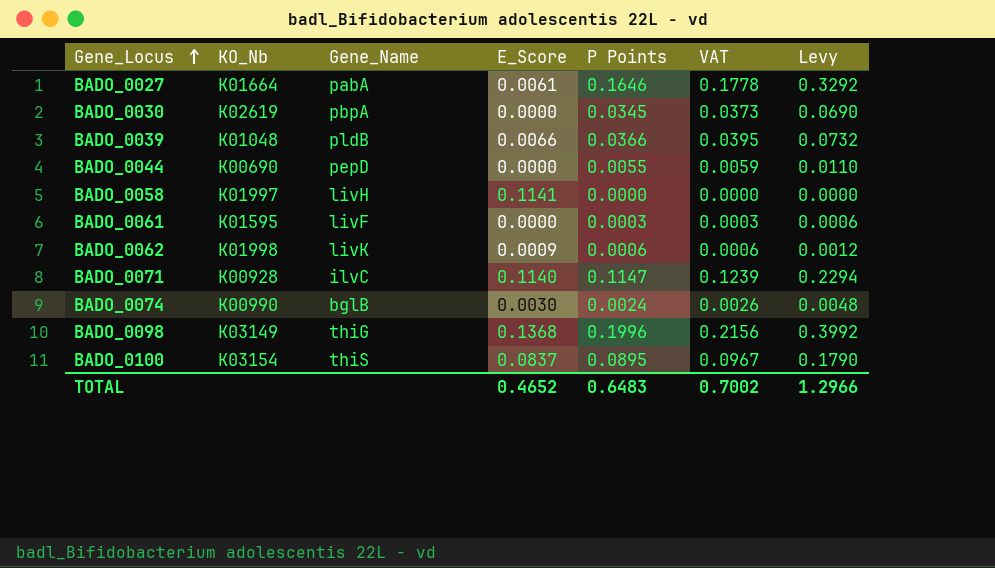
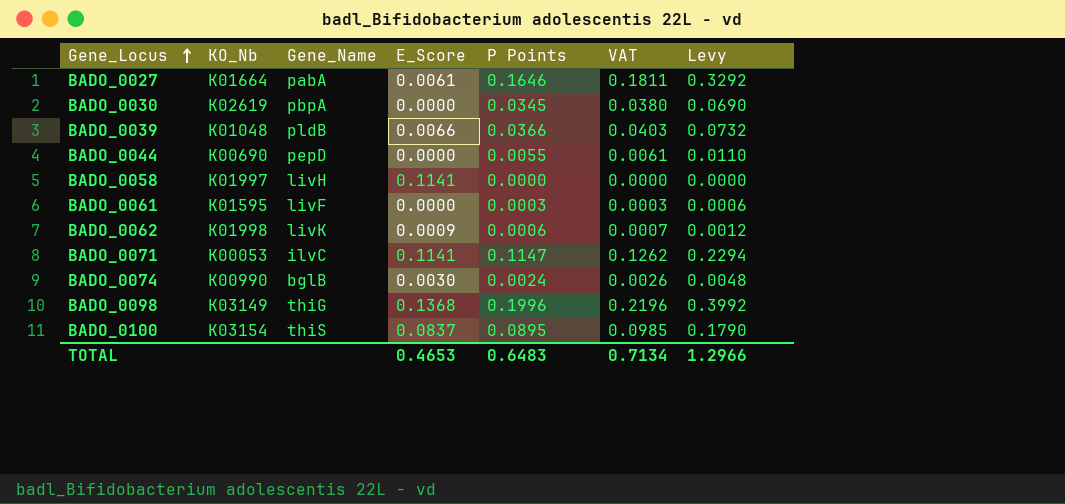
column VAT | formula: [P Points] * 1.08 -> [P Points] * 1.1
BADO_0071 | KO_Nb: K00928 -> K00053
BADO_0071 | E_Score: 0.1140 -> 0.1141
TOTAL | E_Score: 0.4652 -> 0.4653
TOTAL | VAT: 0.7002 -> 0.7134

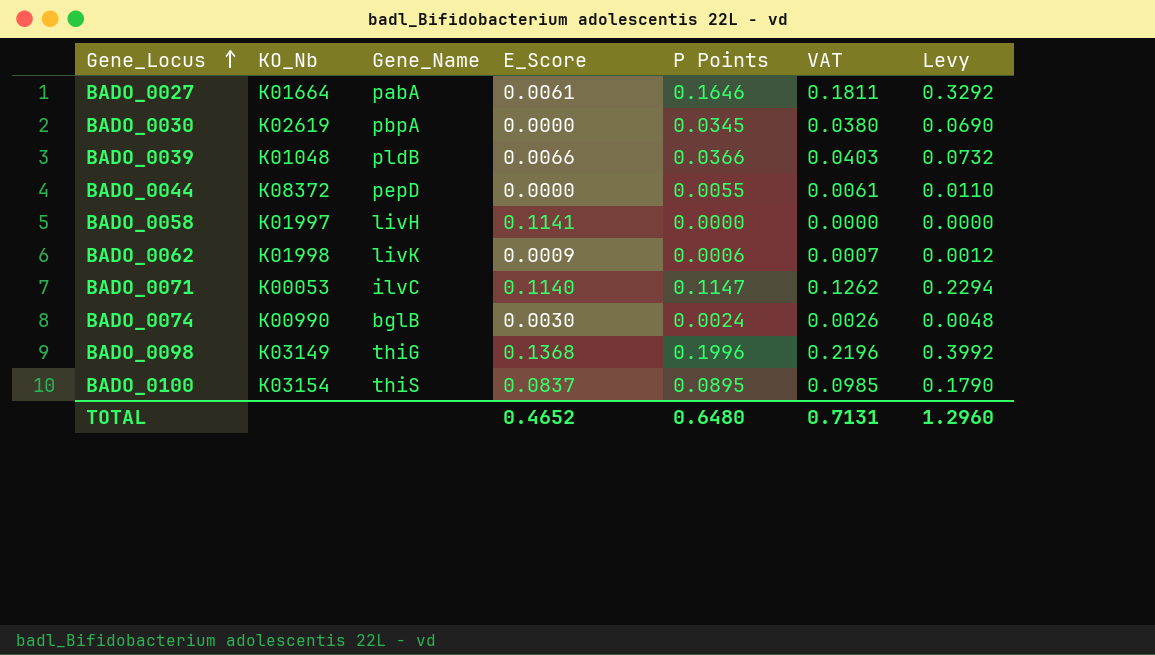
row BADO_0061: K01595 | livF | 0.0000 | 0.0003 | 0.0003 | 0.0006 -> none
BADO_0044 | KO_Nb: K00690 -> K08372
BADO_0071 | E_Score: 0.1141 -> 0.1140
TOTAL | E_Score: 0.4653 -> 0.4652
TOTAL | P Points: 0.6483 -> 0.6480
TOTAL | VAT: 0.7134 -> 0.7131
TOTAL | Levy: 1.2966 -> 1.2960

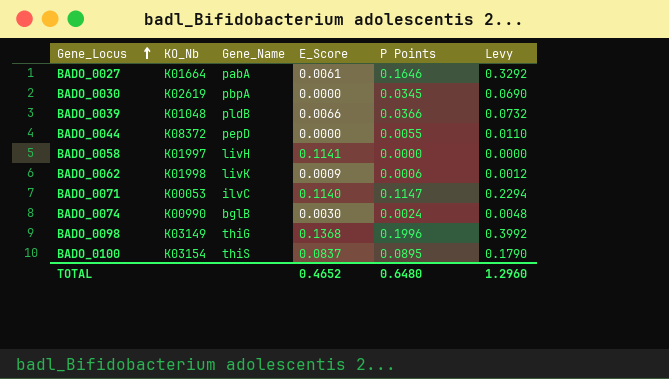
column VAT | formula: [P Points] * 1.1 -> none

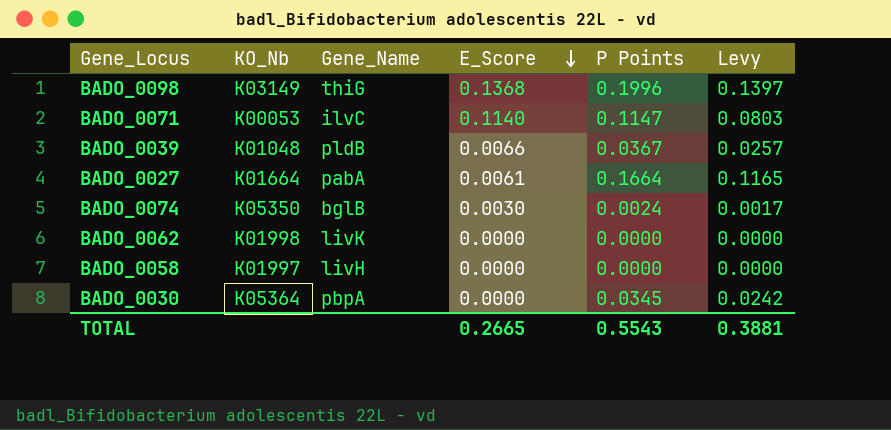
row order: Gene_Locus ascending -> E_Score descending
column Levy | formula: [P Points] * 2 -> [P Points] * 0.7
row BADO_0044: K08372 | pepD | 0.0000 | 0.0055 | 0.0110 -> none
row BADO_0100: K03154 | thiS | 0.0837 | 0.0895 | 0.1790 -> none
BADO_0039 | P Points: 0.0366 -> 0.0367
BADO_0027 | P Points: 0.1646 -> 0.1664
BADO_0074 | KO_Nb: K00990 -> K05350
BADO_0062 | E_Score: 0.0009 -> 0.0000
BADO_0062 | P Points: 0.0006 -> 0.0000
BADO_0058 | E_Score: 0.1141 -> 0.0000
BADO_0030 | KO_Nb: K02619 -> K05364
TOTAL | E_Score: 0.4652 -> 0.2665
TOTAL | P Points: 0.6480 -> 0.5543
TOTAL | Levy: 1.2960 -> 0.3881

